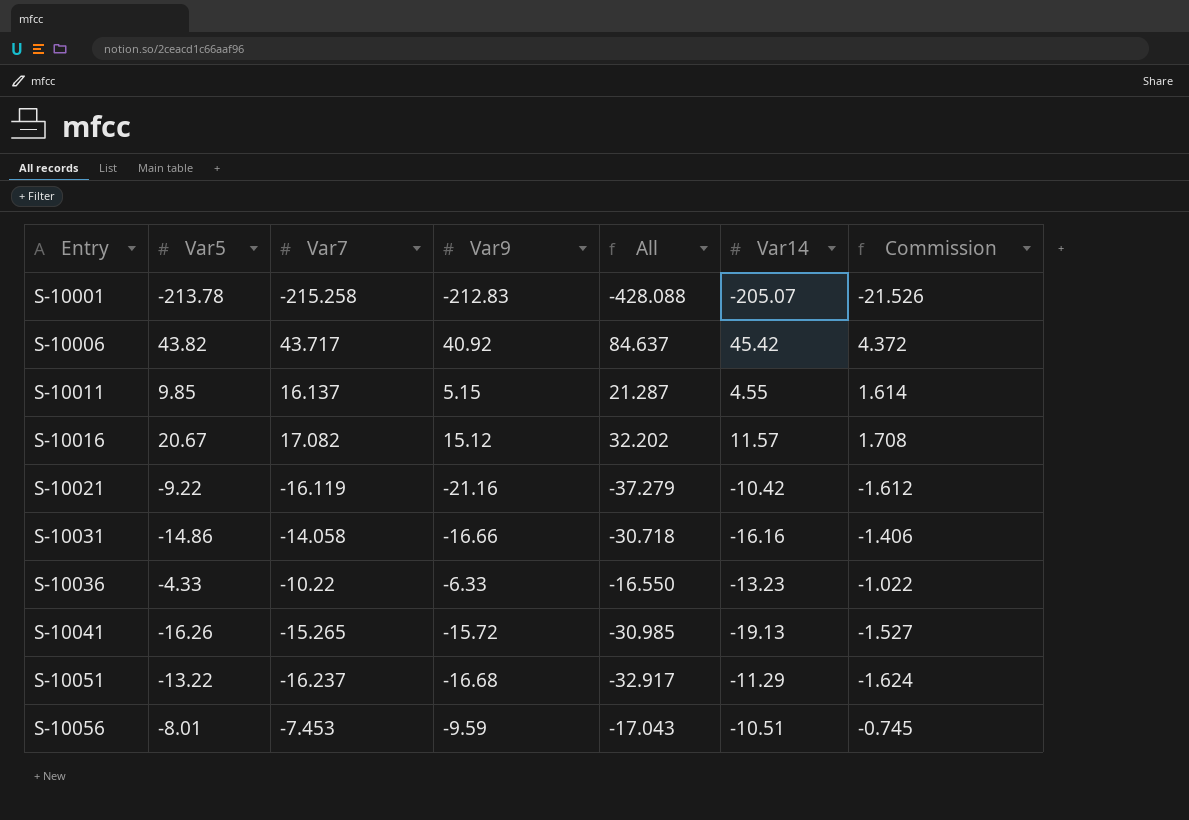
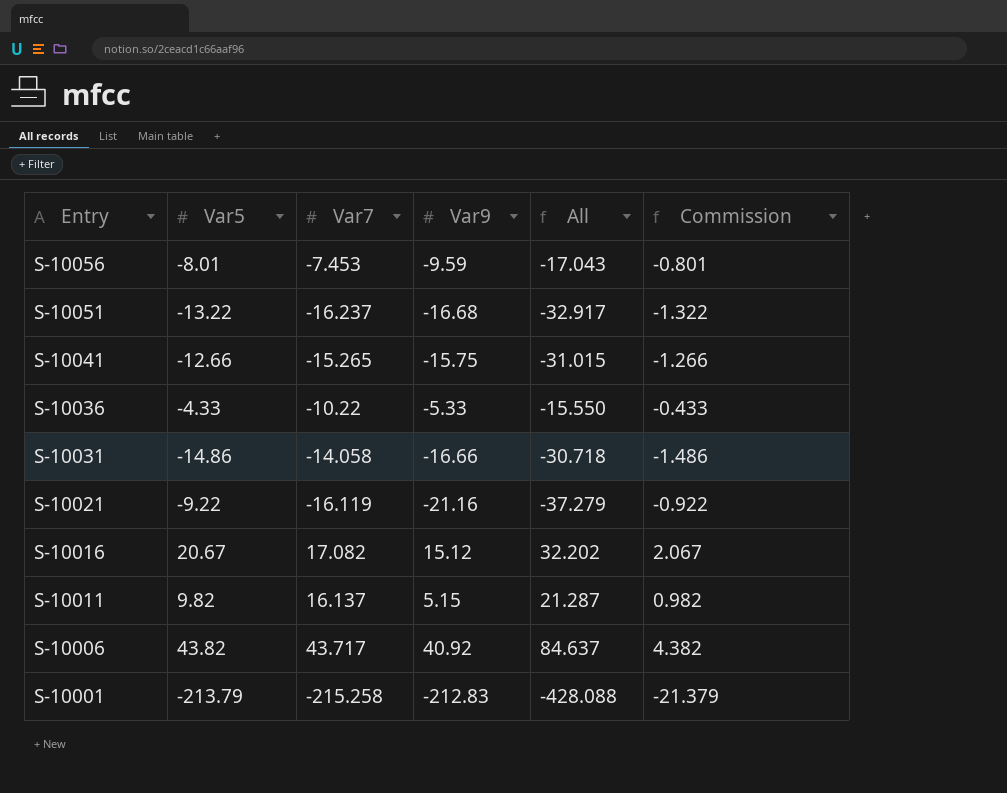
row order: Entry ascending -> Entry descending
column Var14 | position: 6 -> none
column Commission | formula: [Var7] * 0.1 -> [Var5] * 0.1
S-10041 | Var5: -16.26 -> -12.66
S-10041 | Var9: -15.72 -> -15.75
S-10041 | All: -30.985 -> -31.015
S-10036 | Var9: -6.33 -> -5.33
S-10036 | All: -16.550 -> -15.550
S-10011 | Var5: 9.85 -> 9.82
S-10001 | Var5: -213.78 -> -213.79

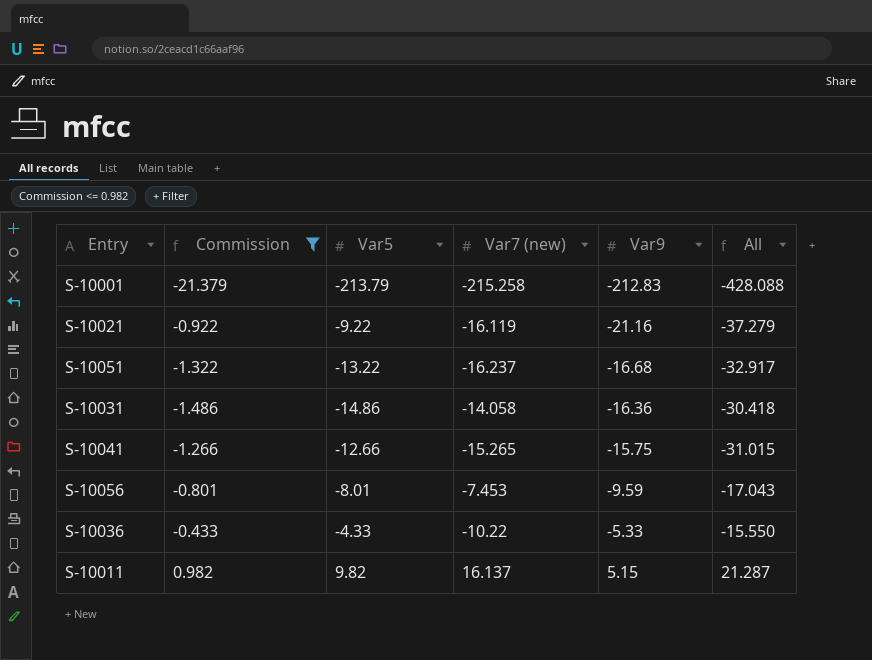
filter: none -> Commission <= 0.982
row order: Entry descending -> Var9 ascending
column Commission | position: 6 -> 2
column name: Var7 -> Var7 (new)
S-10031 | Var9: -16.66 -> -16.36
S-10031 | All: -30.718 -> -30.418

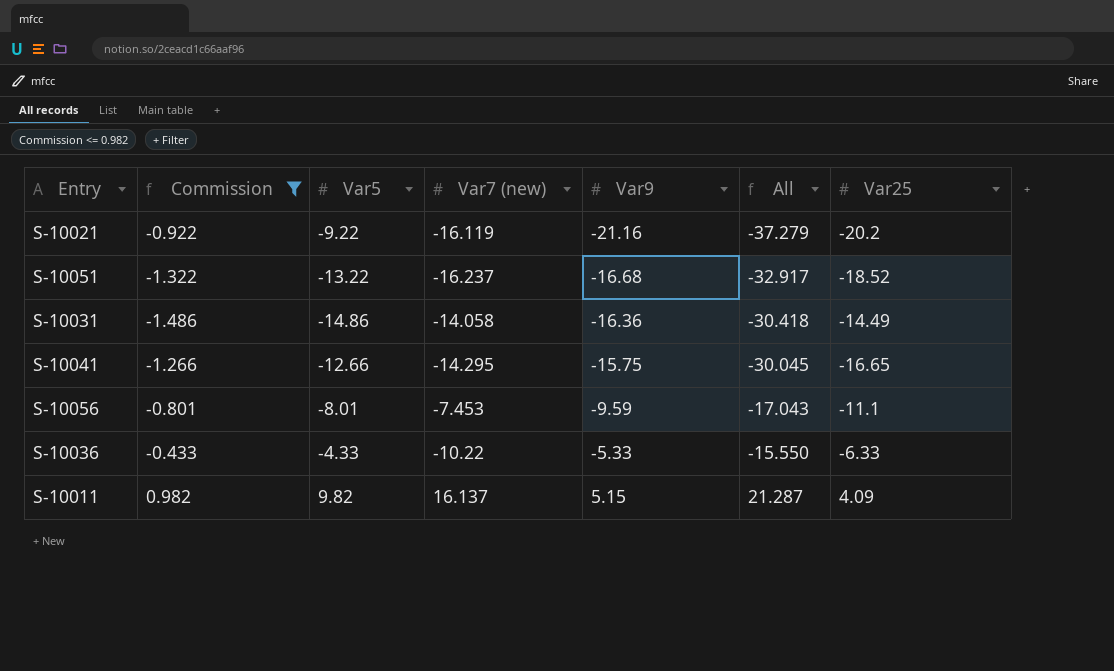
column Var25 | position: none -> 7
row S-10001: -21.379 | -213.79 | -215.258 | -212.83 | -428.088 -> none
S-10041 | Var7 (new): -15.265 -> -14.295
S-10041 | All: -31.015 -> -30.045

